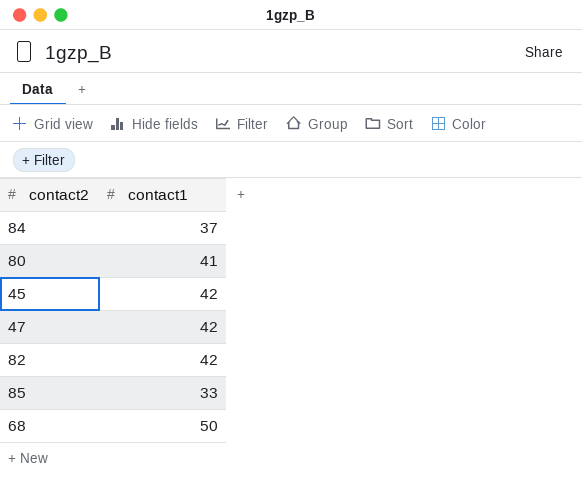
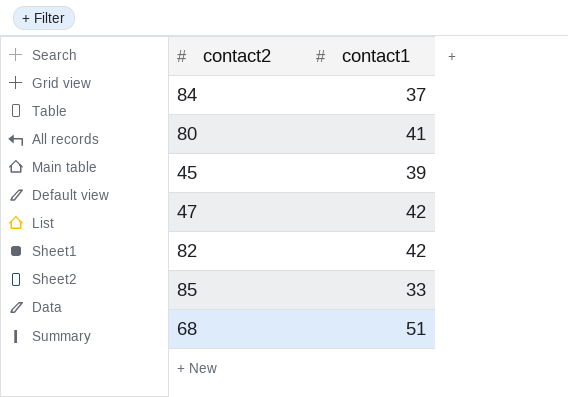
45 | contact1: 42 -> 39
68 | contact1: 50 -> 51

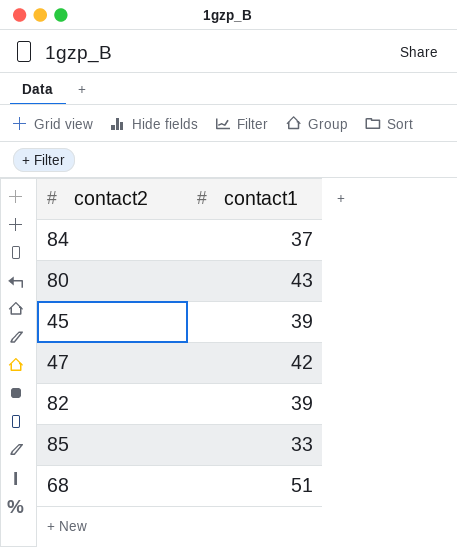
80 | contact1: 41 -> 43
82 | contact1: 42 -> 39

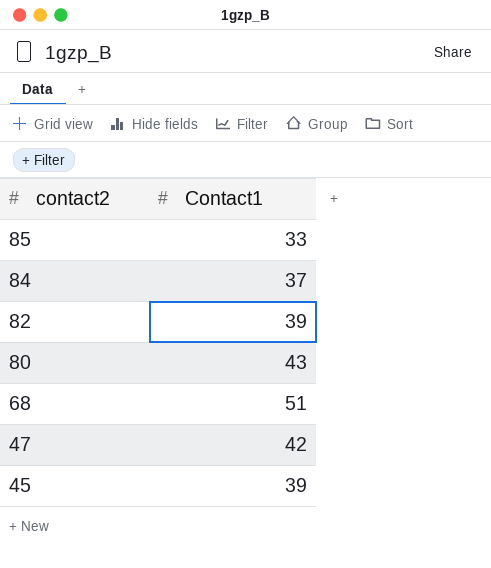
row order: none -> contact2 descending
column name: contact1 -> Contact1

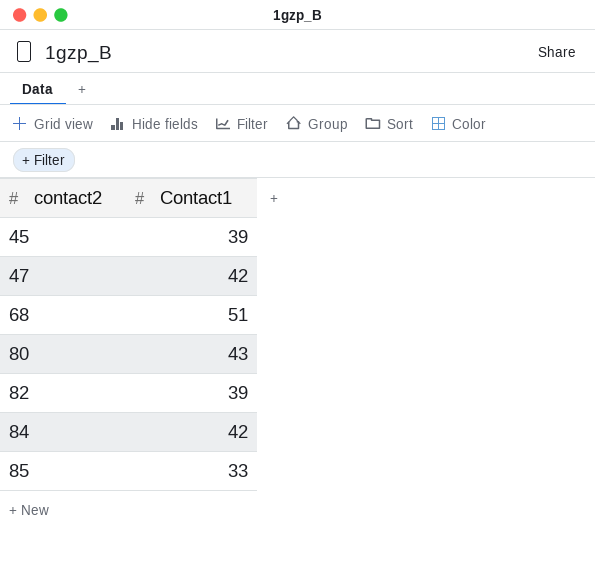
row order: contact2 descending -> contact2 ascending
84 | Contact1: 37 -> 42

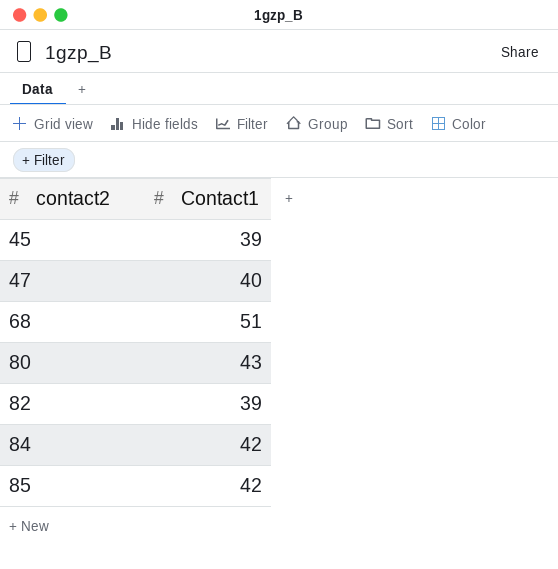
47 | Contact1: 42 -> 40
85 | Contact1: 33 -> 42

